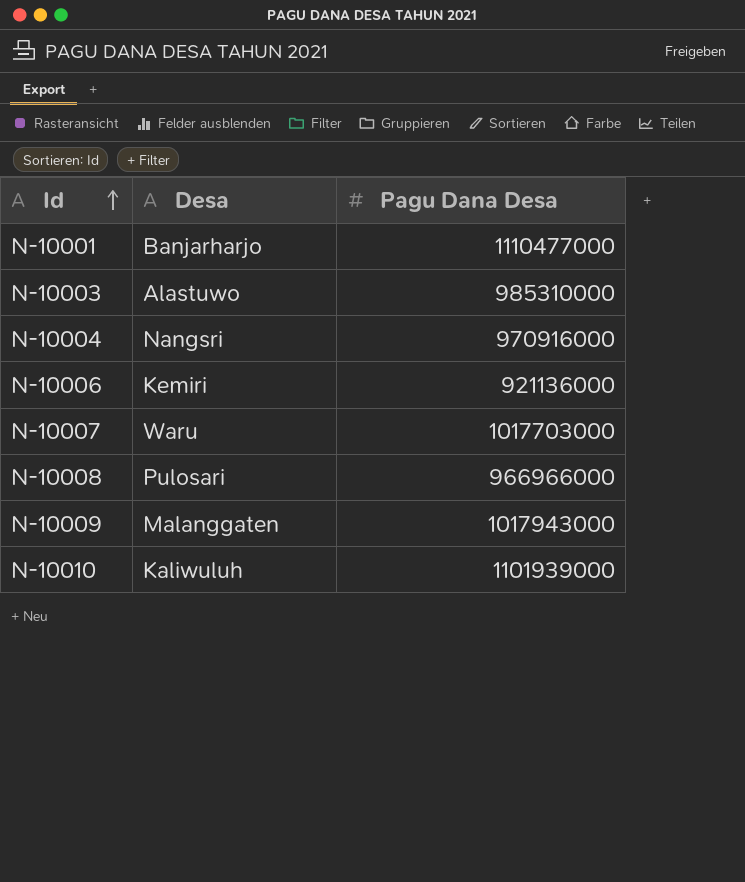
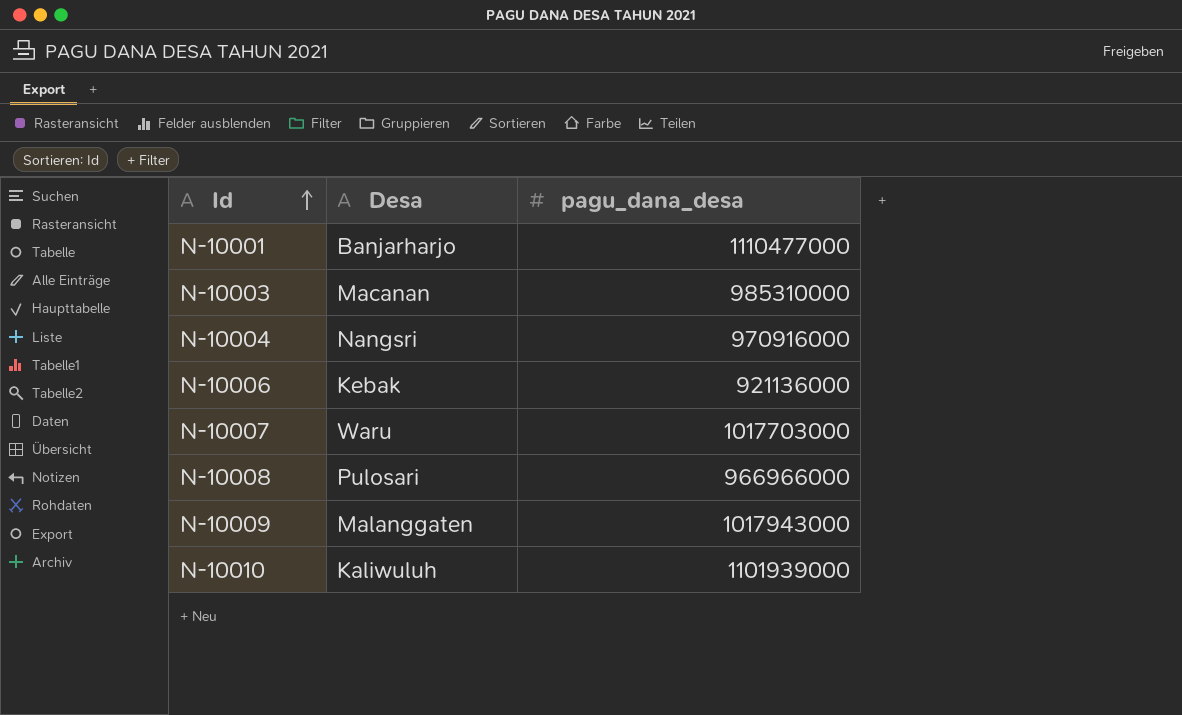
column name: Pagu Dana Desa -> pagu_dana_desa
N-10003 | Desa: Alastuwo -> Macanan
N-10006 | Desa: Kemiri -> Kebak

